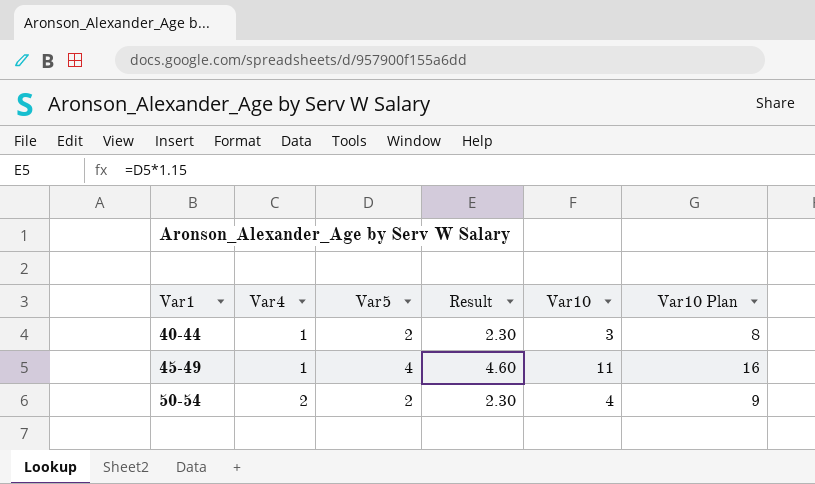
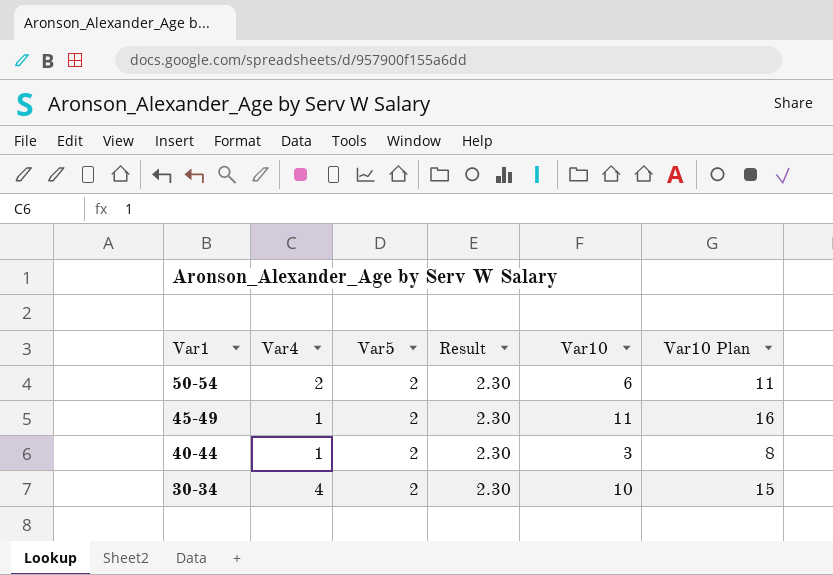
row order: Var1 ascending -> Var1 descending
50-54 | Var10: 4 -> 6
50-54 | Var10 Plan: 9 -> 11
45-49 | Var5: 4 -> 2
45-49 | Result: 4.60 -> 2.30
row 30-34: none -> 4 | 2 | 2.30 | 10 | 15

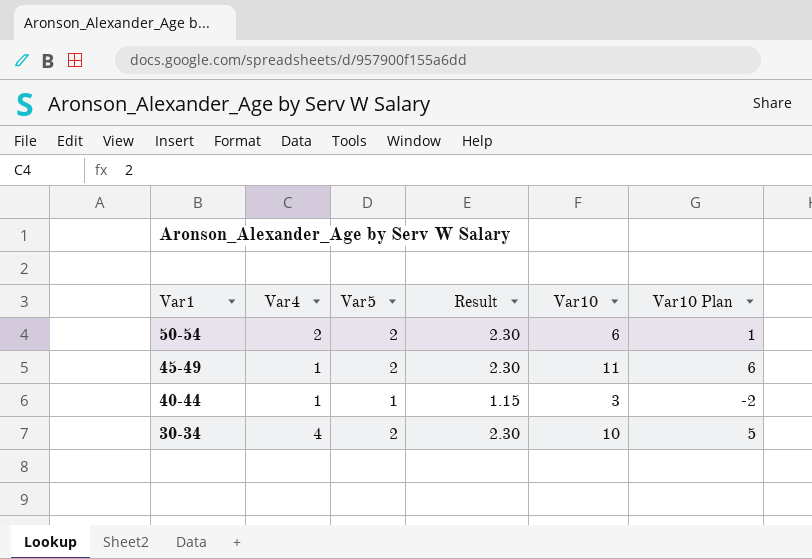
column Var10 Plan | formula: [Var10] + 5 -> [Var10] - 5
40-44 | Var5: 2 -> 1
40-44 | Result: 2.30 -> 1.15

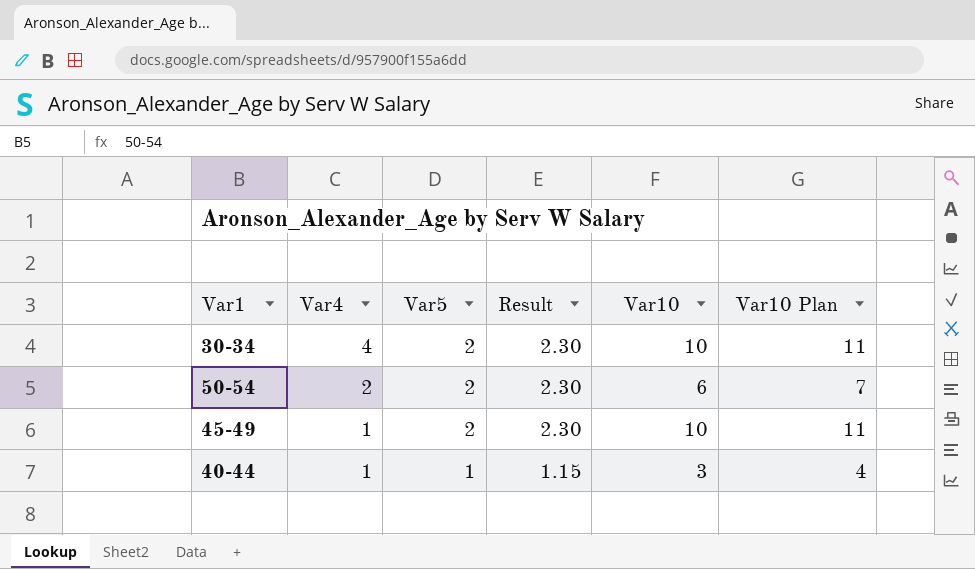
row order: Var1 descending -> Var4 descending
column Var10 Plan | formula: [Var10] - 5 -> [Var10] + 1
45-49 | Var10: 11 -> 10

